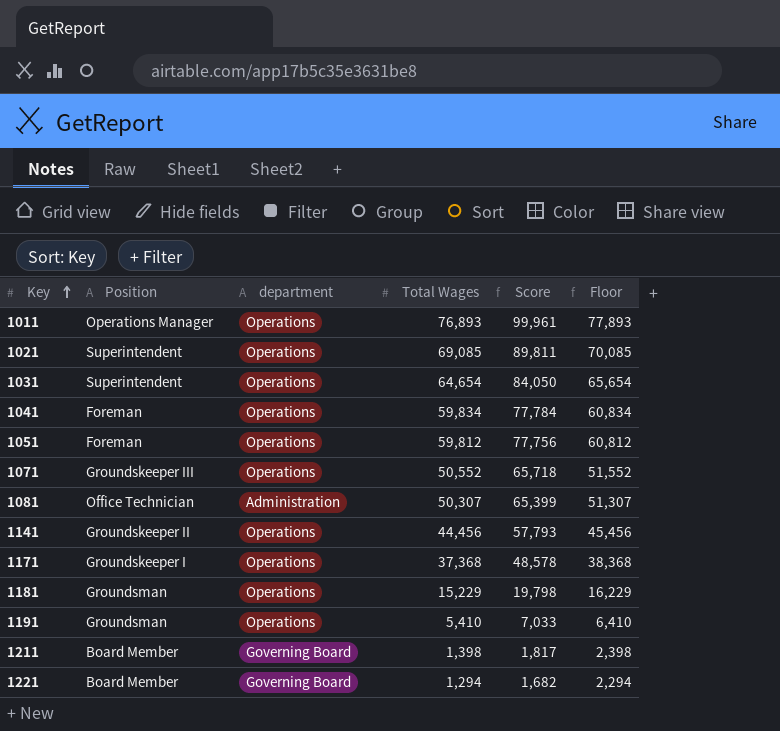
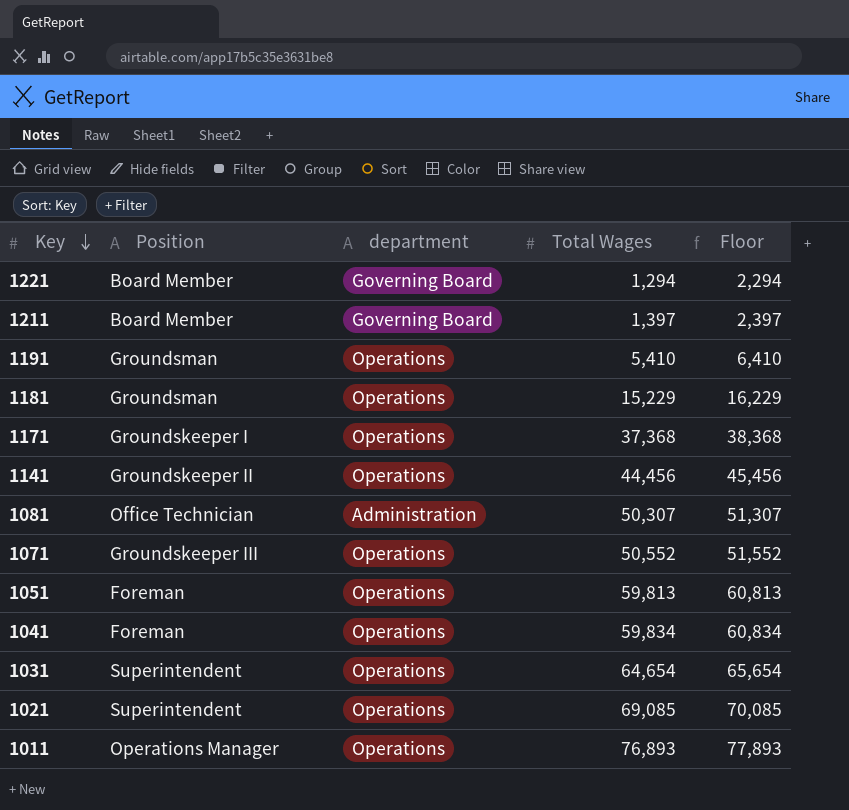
row order: Key ascending -> Key descending
column Score | formula: [Total Wages] * 1.3 -> none
1211 | Total Wages: 1,398 -> 1,397
1211 | Floor: 2,398 -> 2,397
1051 | Total Wages: 59,812 -> 59,813
1051 | Floor: 60,812 -> 60,813

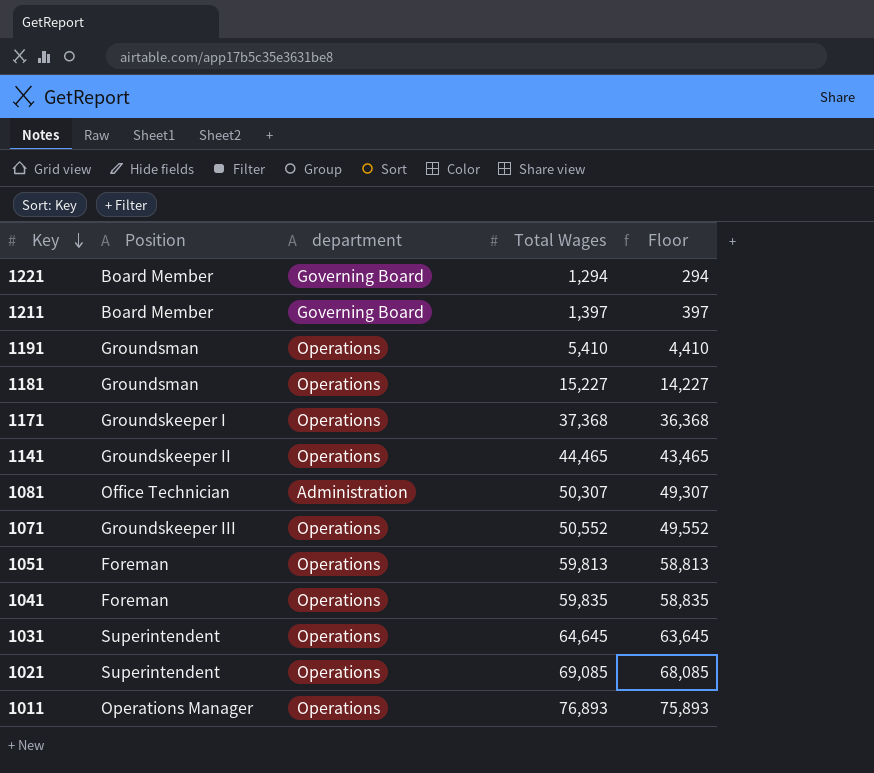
column Floor | formula: [Total Wages] + 1000 -> [Total Wages] - 1000
1181 | Total Wages: 15,229 -> 15,227
1141 | Total Wages: 44,456 -> 44,465
1041 | Total Wages: 59,834 -> 59,835
1031 | Total Wages: 64,654 -> 64,645

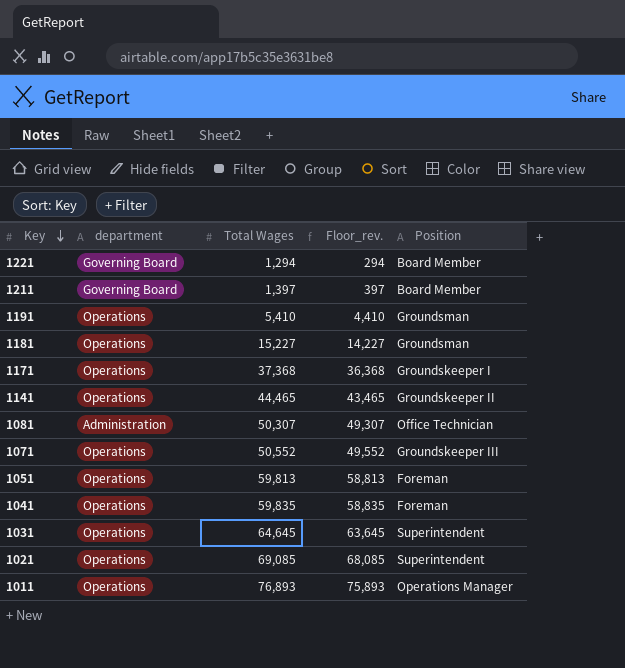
column name: Floor -> Floor_rev.
column Position | position: 2 -> 5

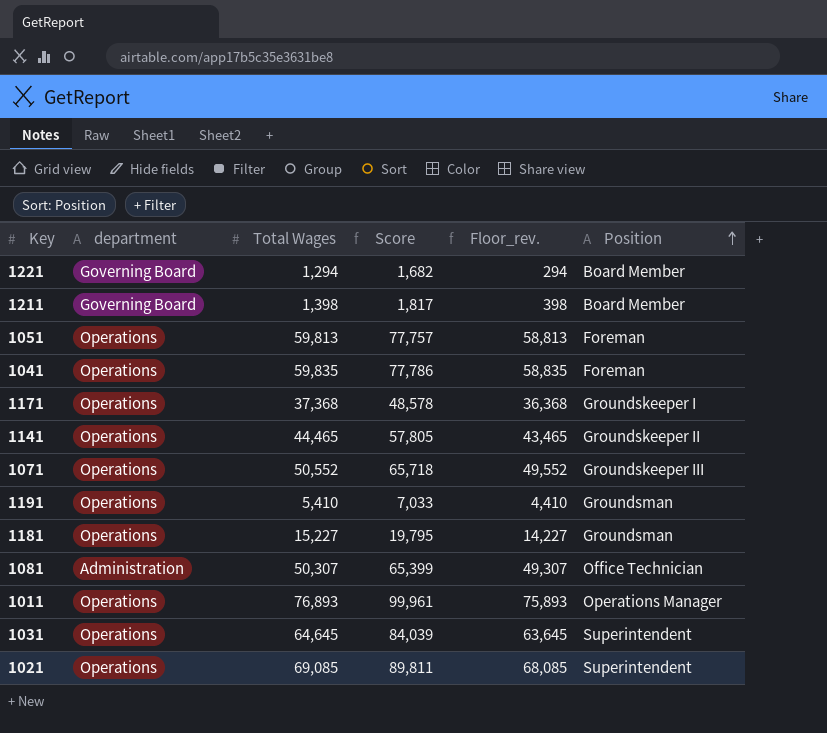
row order: Key descending -> Position ascending
column Score | formula: none -> [Total Wages] * 1.3
1211 | Total Wages: 1,397 -> 1,398
1211 | Floor_rev.: 397 -> 398

